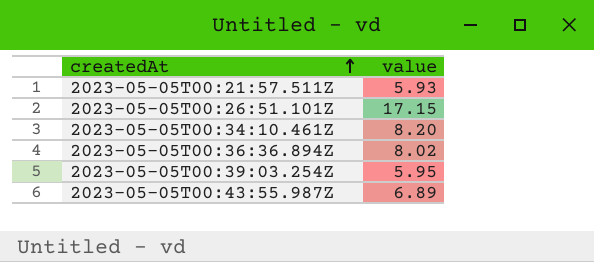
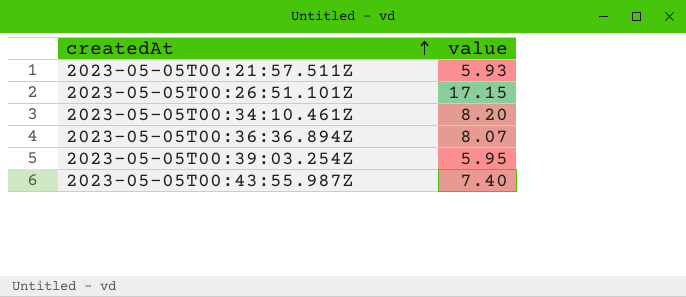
2023-05-05T00:36:36.894Z | value: 8.02 -> 8.07
2023-05-05T00:43:55.987Z | value: 6.89 -> 7.40

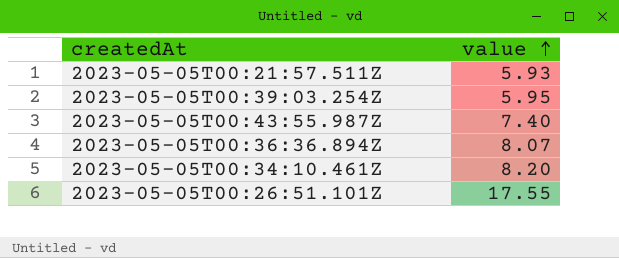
row order: createdAt ascending -> value ascending
2023-05-05T00:26:51.101Z | value: 17.15 -> 17.55

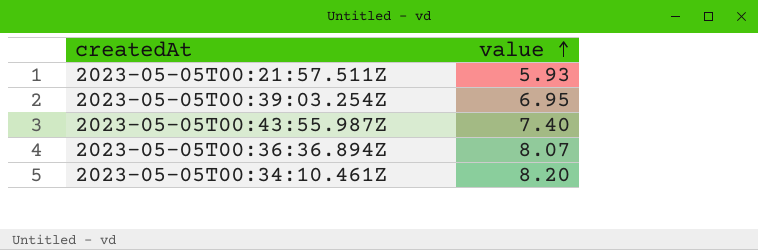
row 2023-05-05T00:26:51.101Z: 17.55 -> none
2023-05-05T00:39:03.254Z | value: 5.95 -> 6.95

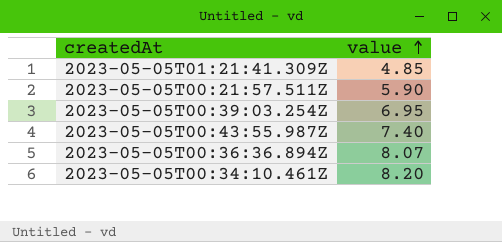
row 2023-05-05T01:21:41.309Z: none -> 4.85
2023-05-05T00:21:57.511Z | value: 5.93 -> 5.90

